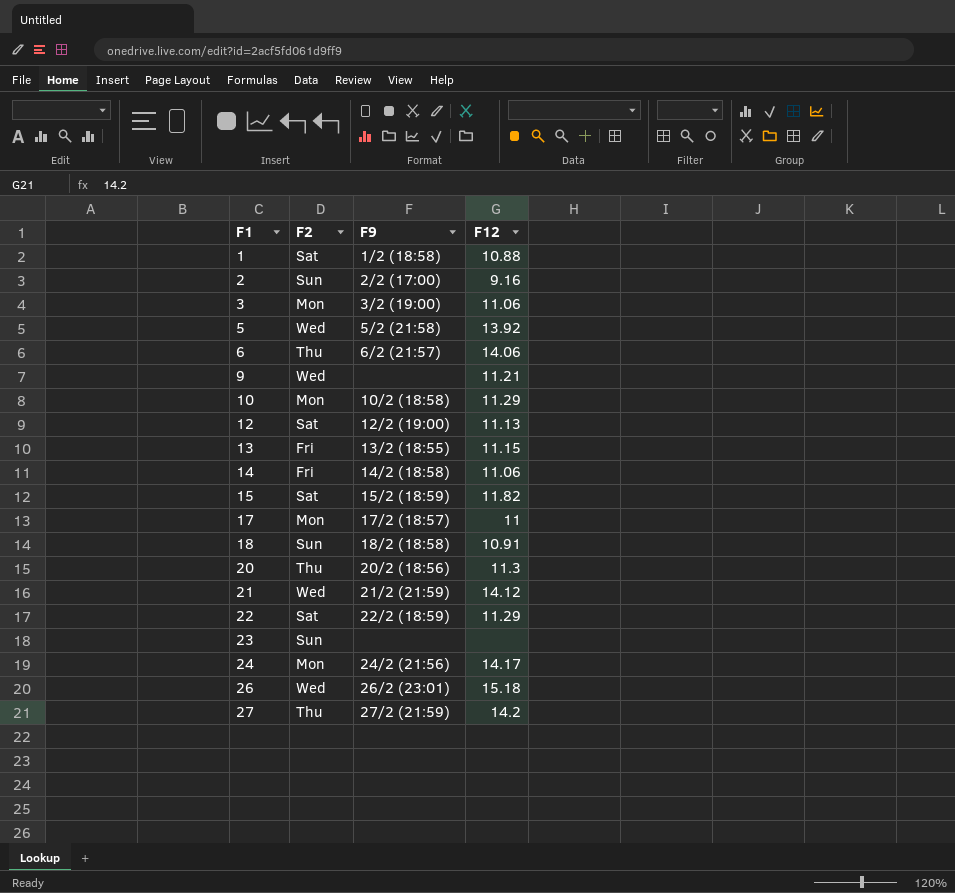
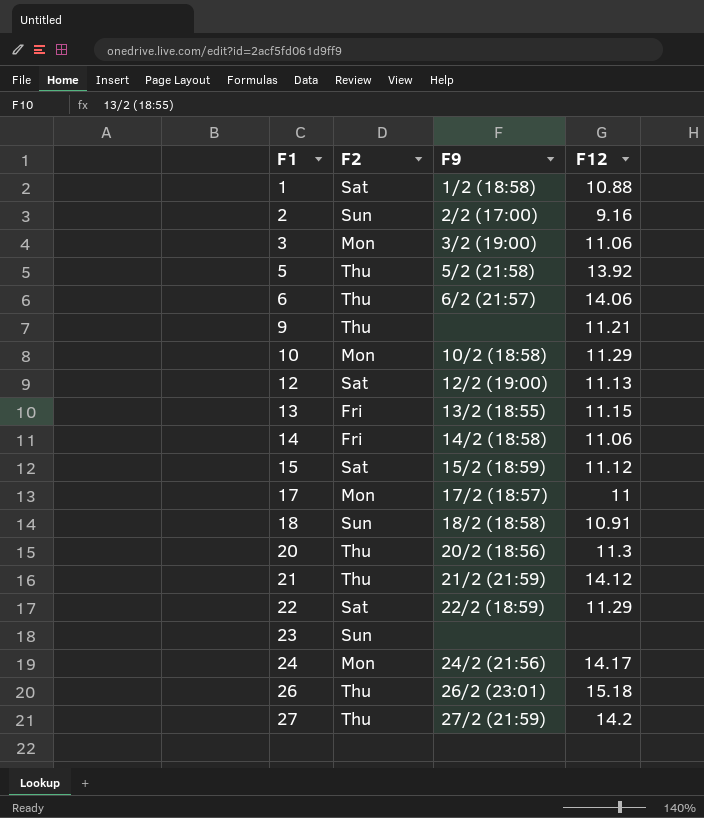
5 | F2: Wed -> Thu
9 | F2: Wed -> Thu
15 | F12: 11.82 -> 11.12
21 | F2: Wed -> Thu
26 | F2: Wed -> Thu

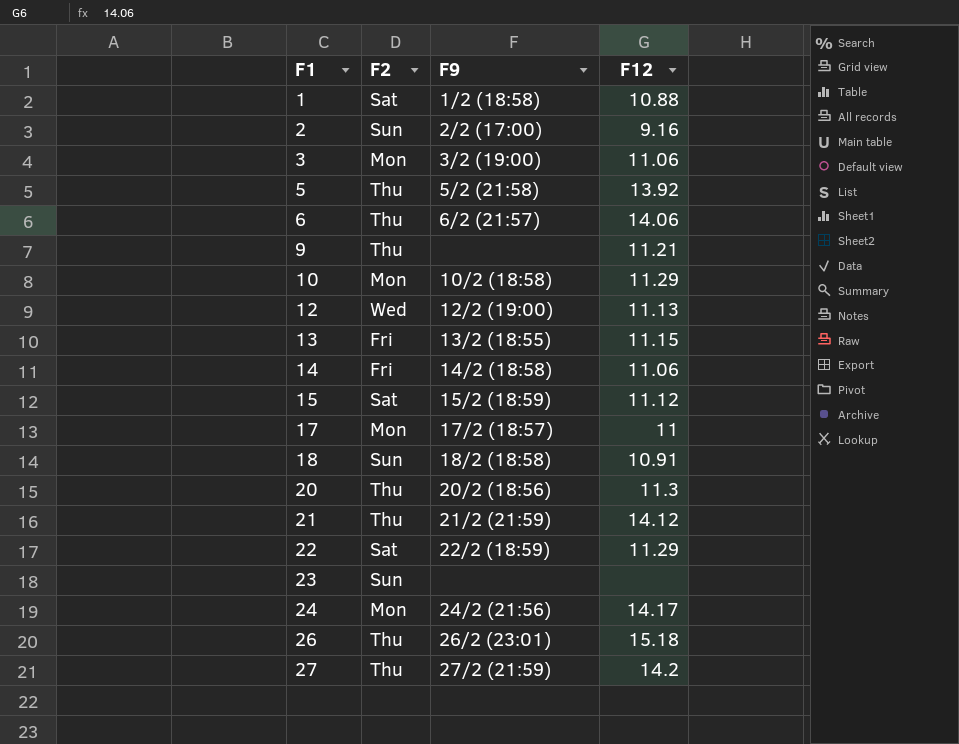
12 | F2: Sat -> Wed

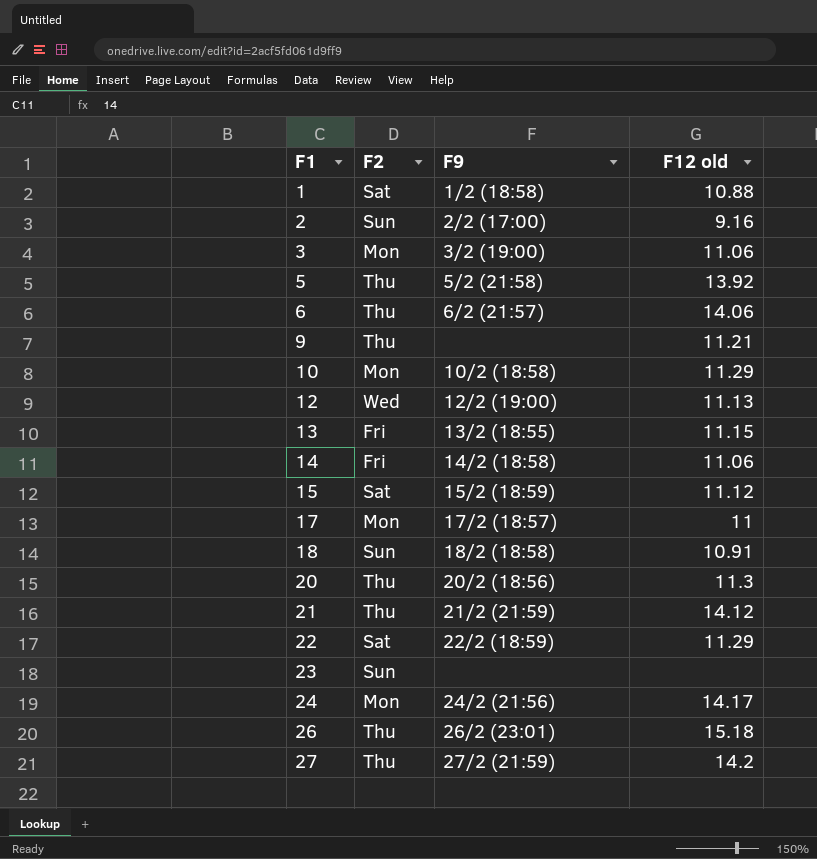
column name: F12 -> F12 old

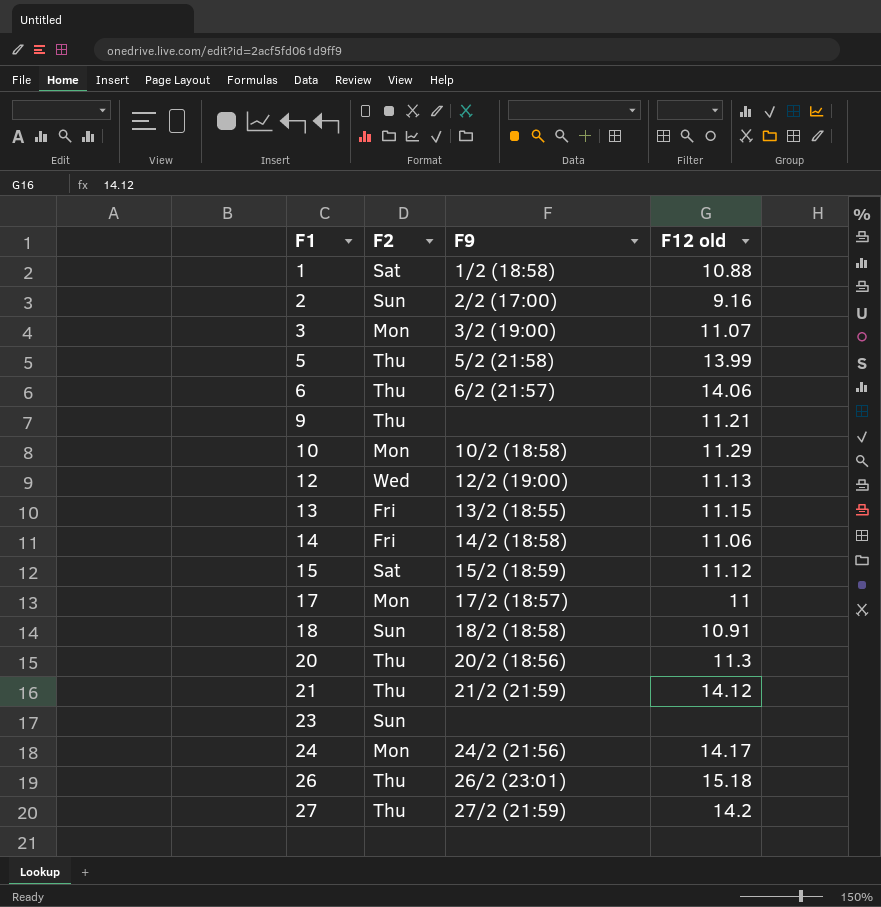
row 22: Sat | 22/2 (18:59) | 11.29 -> none
3 | F12 old: 11.06 -> 11.07
5 | F12 old: 13.92 -> 13.99

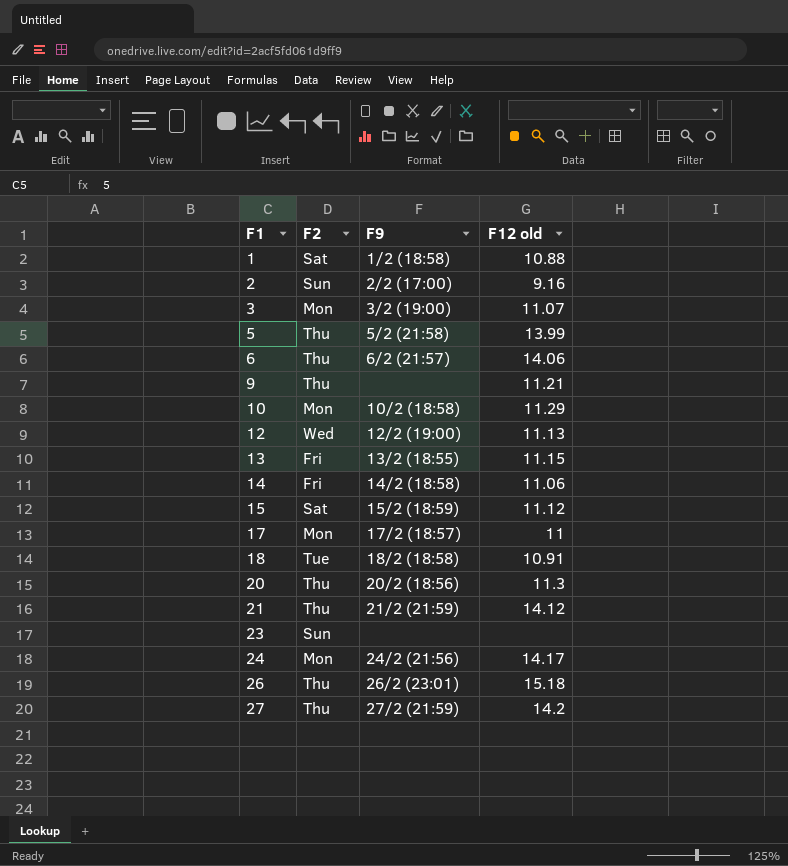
18 | F2: Sun -> Tue

